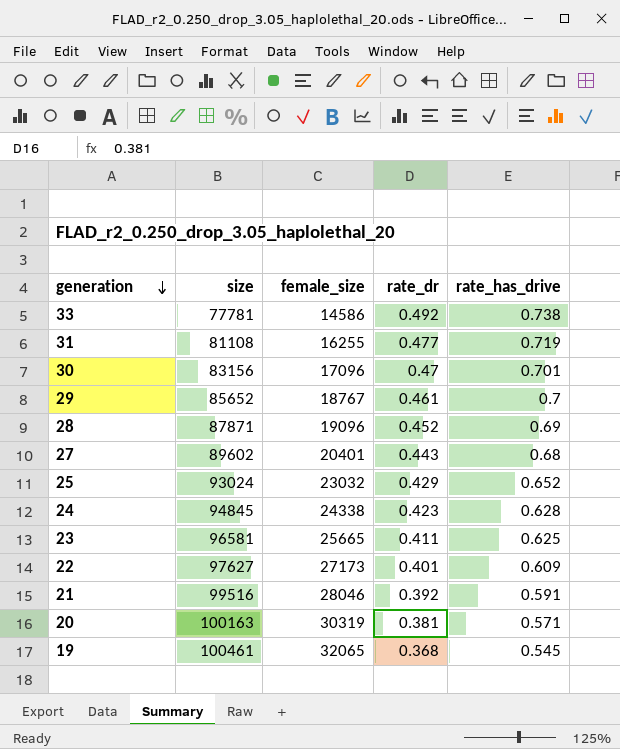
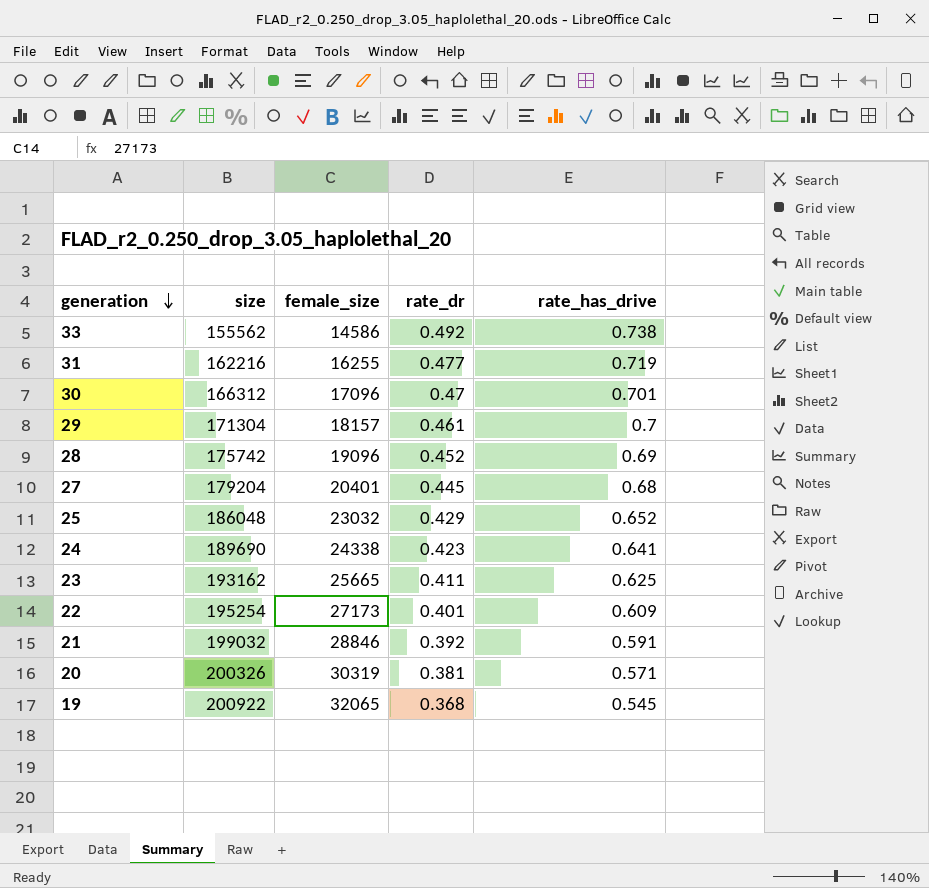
33 | size: 77781 -> 155562
31 | size: 81108 -> 162216
30 | size: 83156 -> 166312
29 | size: 85652 -> 171304
29 | female_size: 18767 -> 18157
28 | size: 87871 -> 175742
27 | size: 89602 -> 179204
27 | rate_dr: 0.443 -> 0.445
25 | size: 93024 -> 186048
24 | size: 94845 -> 189690
24 | rate_has_drive: 0.628 -> 0.641
23 | size: 96581 -> 193162
22 | size: 97627 -> 195254
21 | size: 99516 -> 199032
21 | female_size: 28046 -> 28846
20 | size: 100163 -> 200326
19 | size: 100461 -> 200922

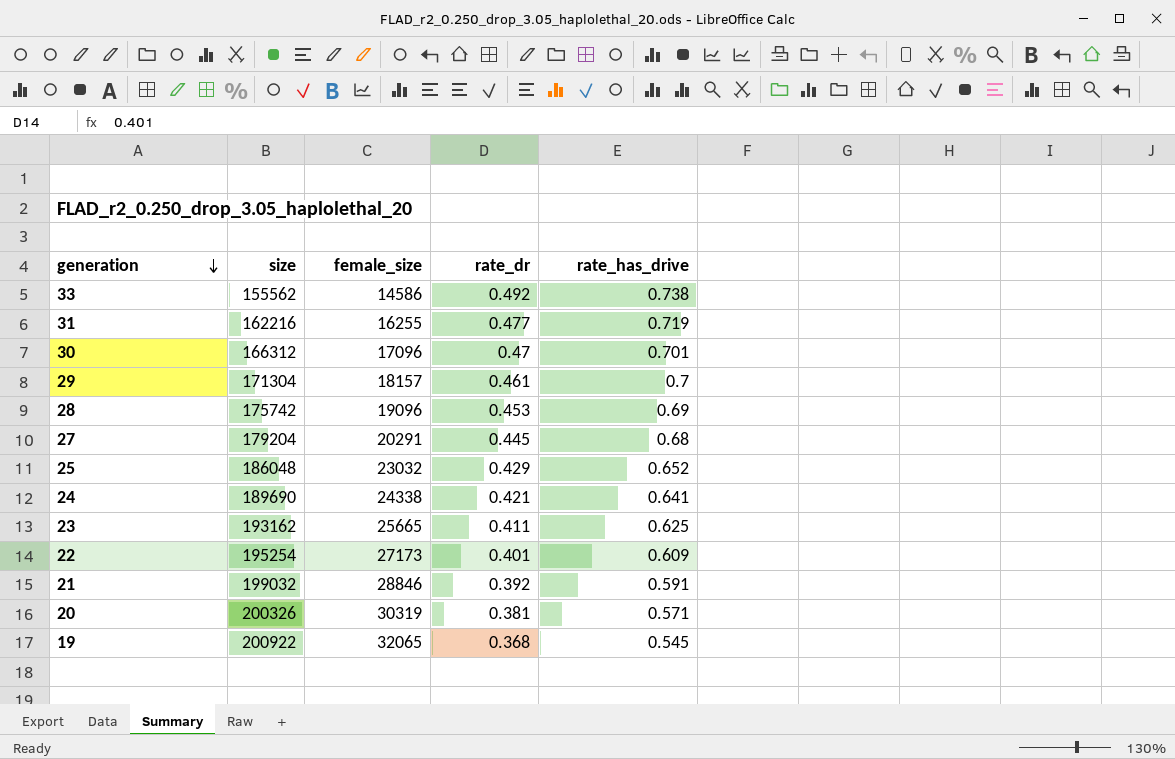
28 | rate_dr: 0.452 -> 0.453
27 | female_size: 20401 -> 20291
24 | rate_dr: 0.423 -> 0.421

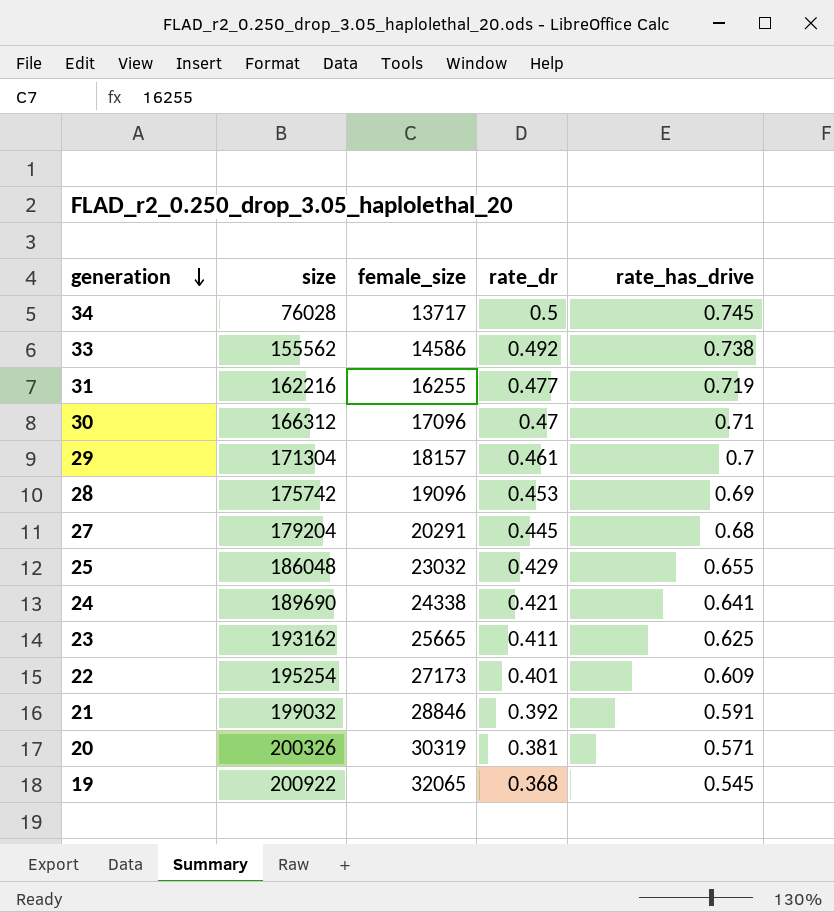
row 34: none -> 76028 | 13717 | 0.5 | 0.745
30 | rate_has_drive: 0.701 -> 0.71
25 | rate_has_drive: 0.652 -> 0.655

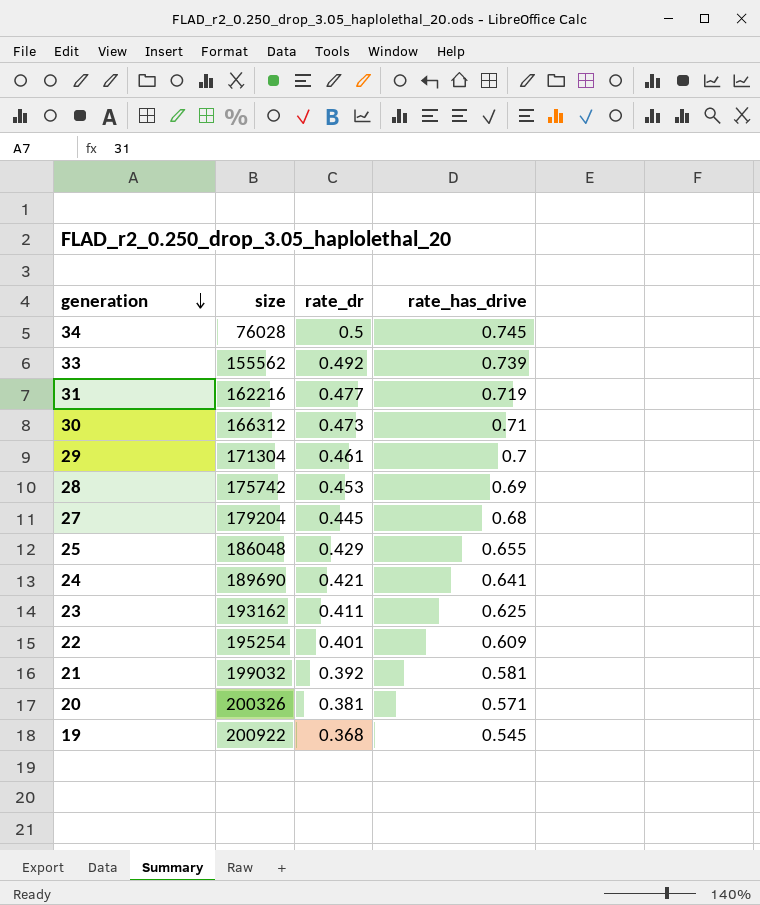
column female_size | position: 3 -> none
33 | rate_has_drive: 0.738 -> 0.739
30 | rate_dr: 0.47 -> 0.473
21 | rate_has_drive: 0.591 -> 0.581

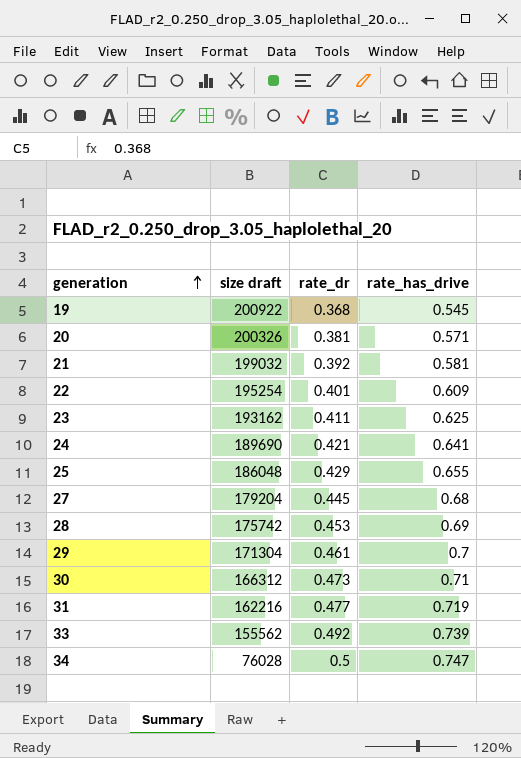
row order: generation descending -> generation ascending
column name: size -> size draft
34 | rate_has_drive: 0.745 -> 0.747

